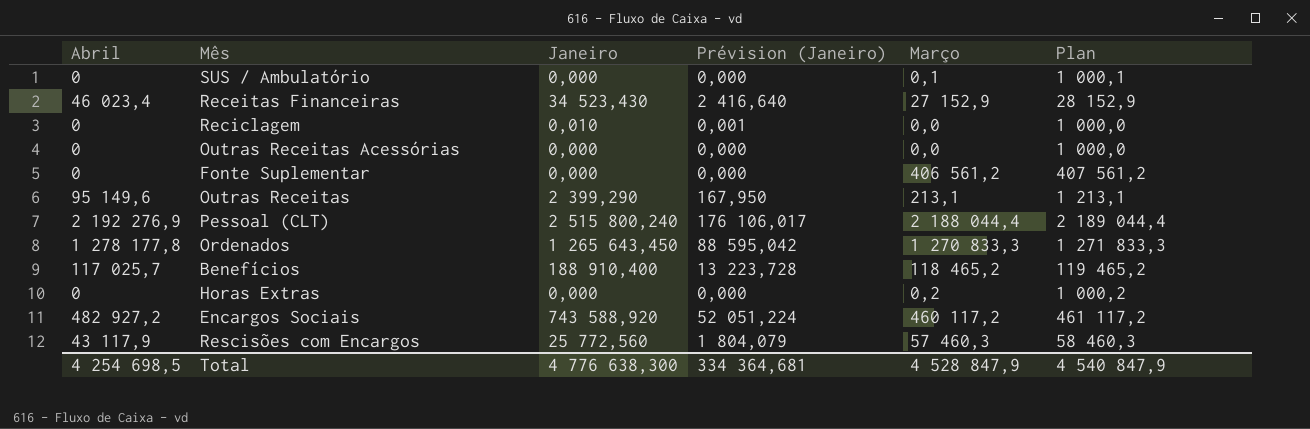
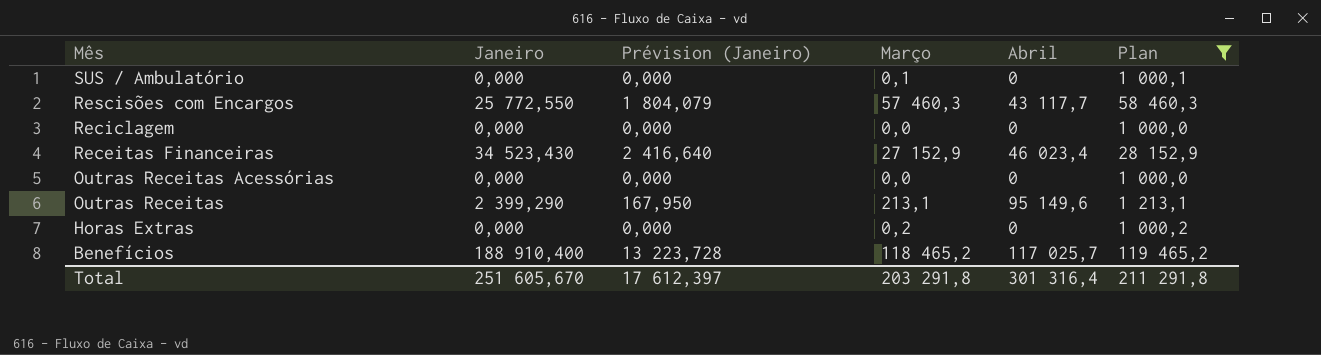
filter: none -> Plan <= 119 465,2
row order: none -> Mês descending
column Abril | position: 1 -> 5
Rescisões com Encargos | Janeiro: 25 772,560 -> 25 772,550
Rescisões com Encargos | Abril: 43 117,9 -> 43 117,7
Reciclagem | Janeiro: 0,010 -> 0,000
Reciclagem | Prévision (Janeiro): 0,001 -> 0,000
Total | Janeiro: 4 776 638,300 -> 251 605,670
Total | Prévision (Janeiro): 334 364,681 -> 17 612,397
Total | Março: 4 528 847,9 -> 203 291,8
Total | Abril: 4 254 698,5 -> 301 316,4
Total | Plan: 4 540 847,9 -> 211 291,8

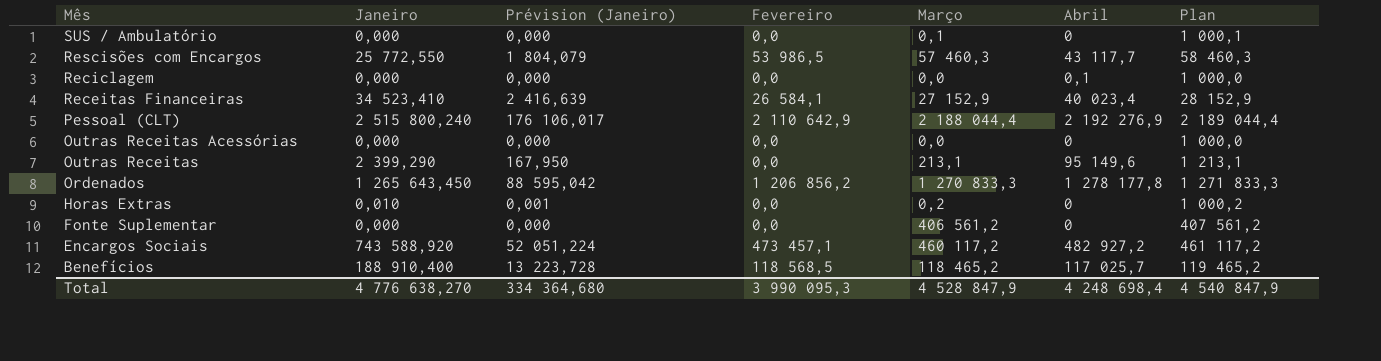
filter: Plan <= 119 465,2 -> none
column Fevereiro | position: none -> 4
Reciclagem | Abril: 0 -> 0,1
Receitas Financeiras | Janeiro: 34 523,430 -> 34 523,410
Receitas Financeiras | Prévision (Janeiro): 2 416,640 -> 2 416,639
Receitas Financeiras | Abril: 46 023,4 -> 40 023,4
Horas Extras | Janeiro: 0,000 -> 0,010
Horas Extras | Prévision (Janeiro): 0,000 -> 0,001
Total | Janeiro: 251 605,670 -> 4 776 638,270
Total | Prévision (Janeiro): 17 612,397 -> 334 364,680
Total | Março: 203 291,8 -> 4 528 847,9
Total | Abril: 301 316,4 -> 4 248 698,4
Total | Plan: 211 291,8 -> 4 540 847,9

